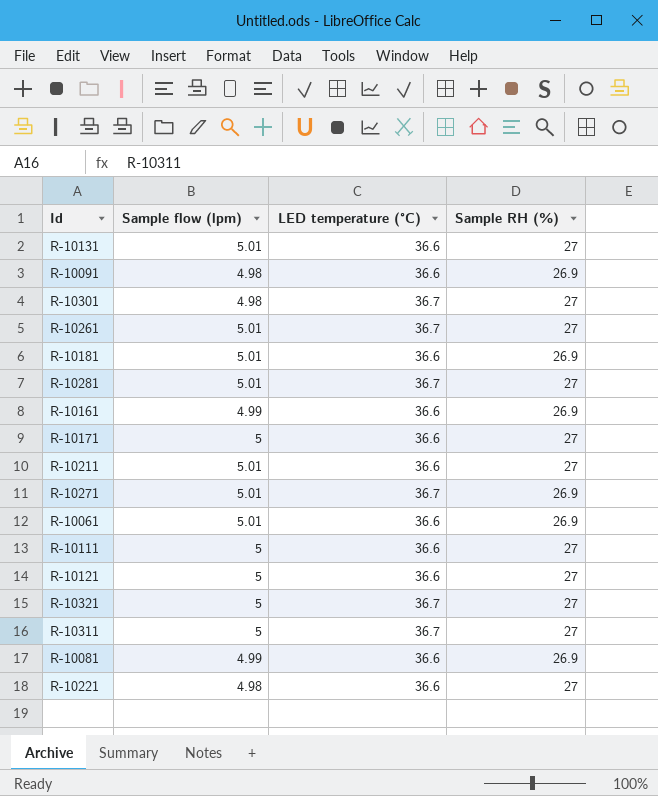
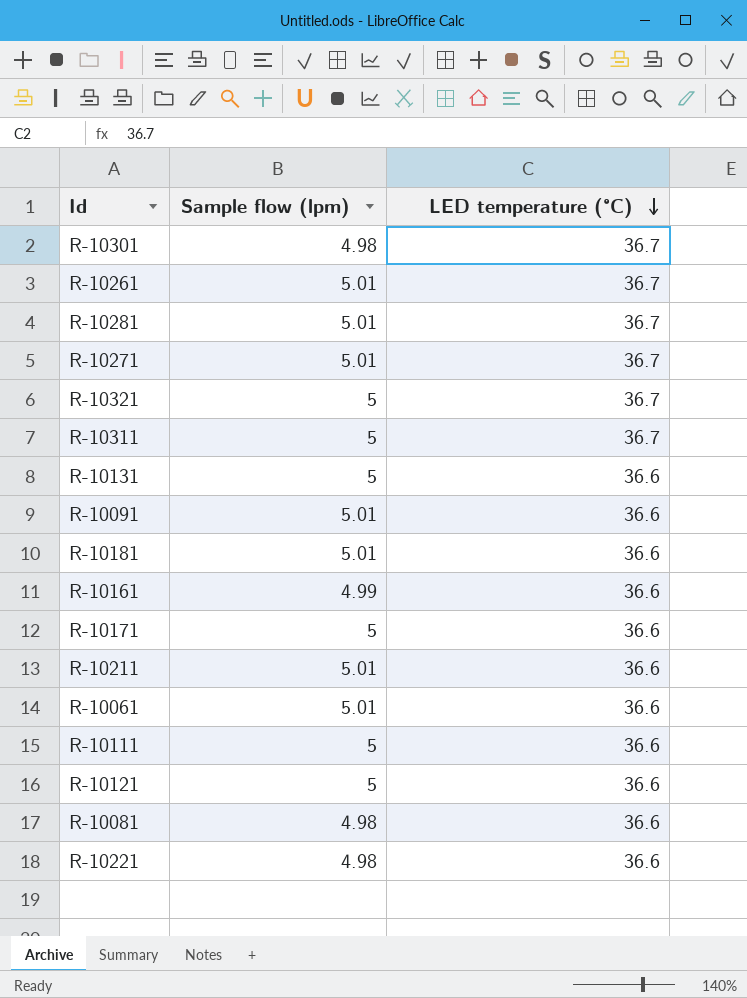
row order: none -> LED temperature (°C) descending
column Sample RH (%) | position: 4 -> none
R-10131 | Sample flow (lpm): 5.01 -> 5
R-10091 | Sample flow (lpm): 4.98 -> 5.01
R-10081 | Sample flow (lpm): 4.99 -> 4.98

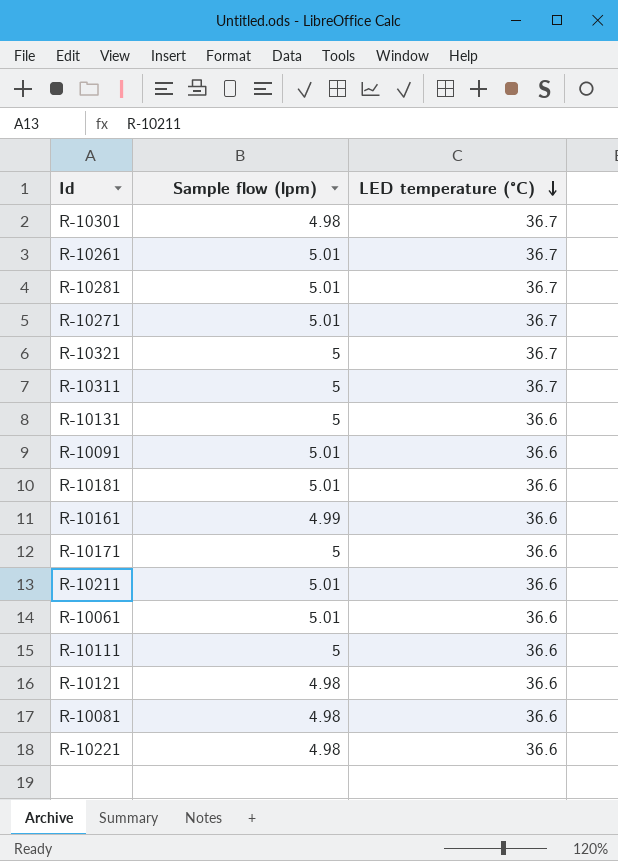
R-10121 | Sample flow (lpm): 5 -> 4.98

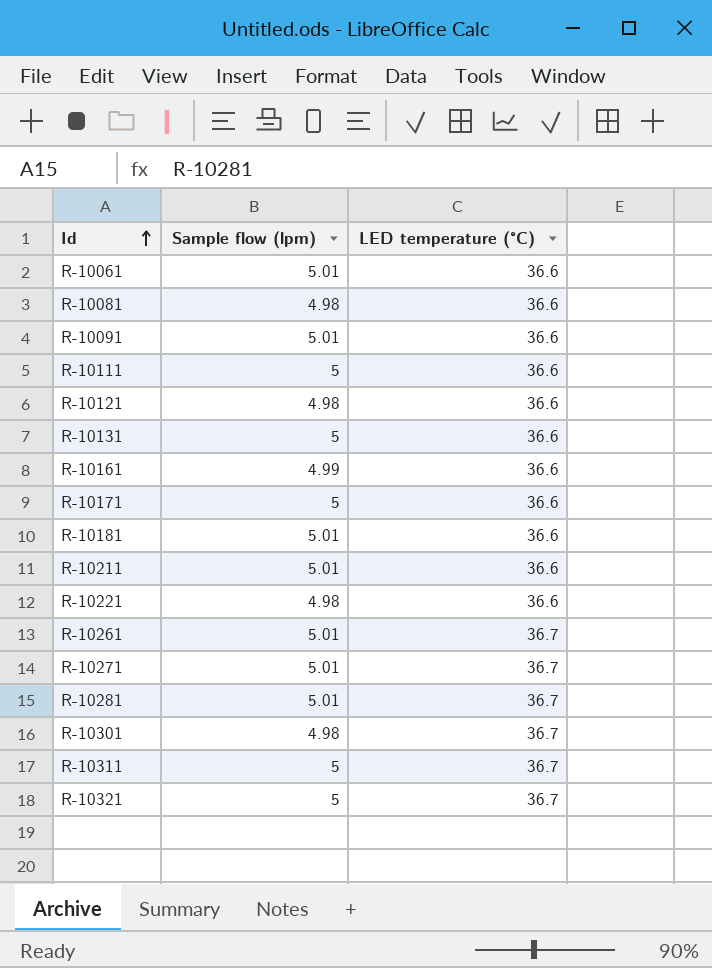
row order: LED temperature (°C) descending -> Id ascending

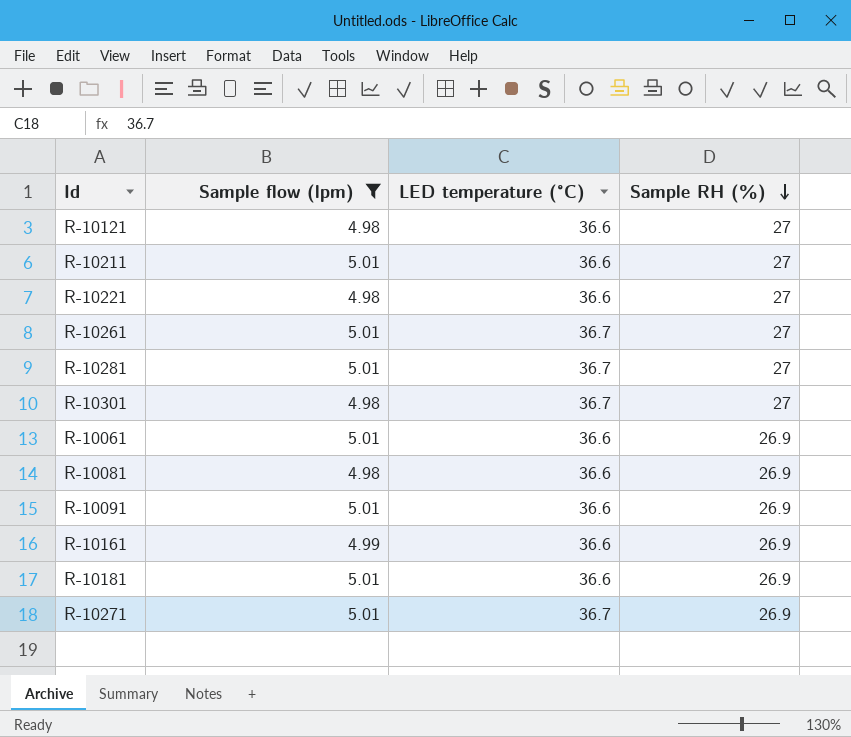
filter: none -> Sample flow (lpm) != 5
row order: Id ascending -> Sample RH (%) descending
column Sample RH (%) | position: none -> 4

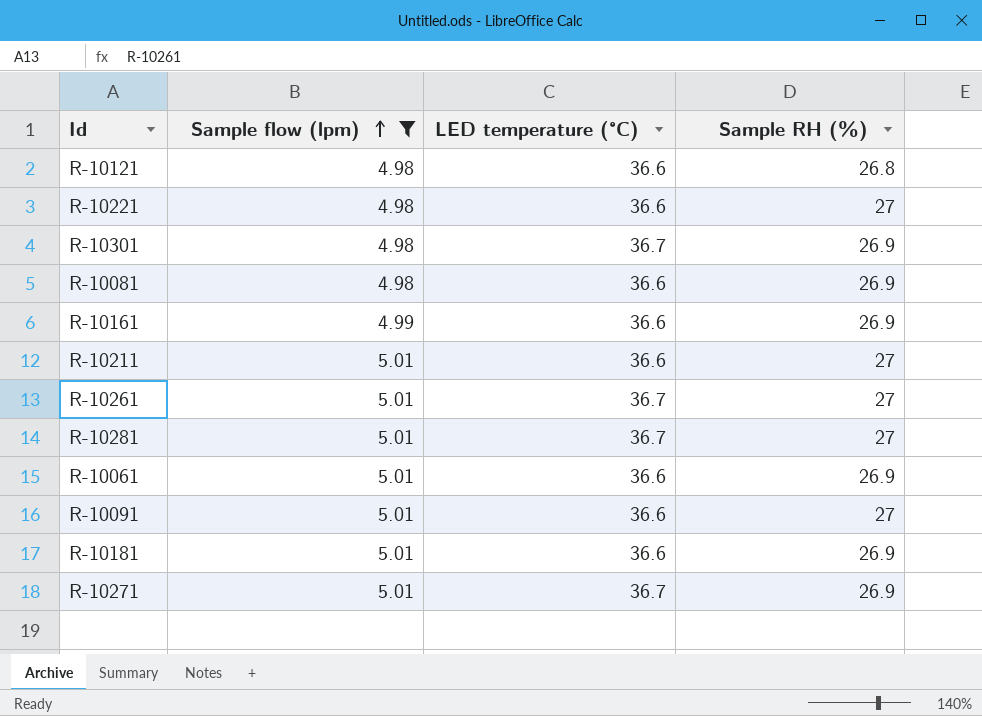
row order: Sample RH (%) descending -> Sample flow (lpm) ascending
R-10121 | Sample RH (%): 27 -> 26.8
R-10301 | Sample RH (%): 27 -> 26.9
R-10091 | Sample RH (%): 26.9 -> 27

